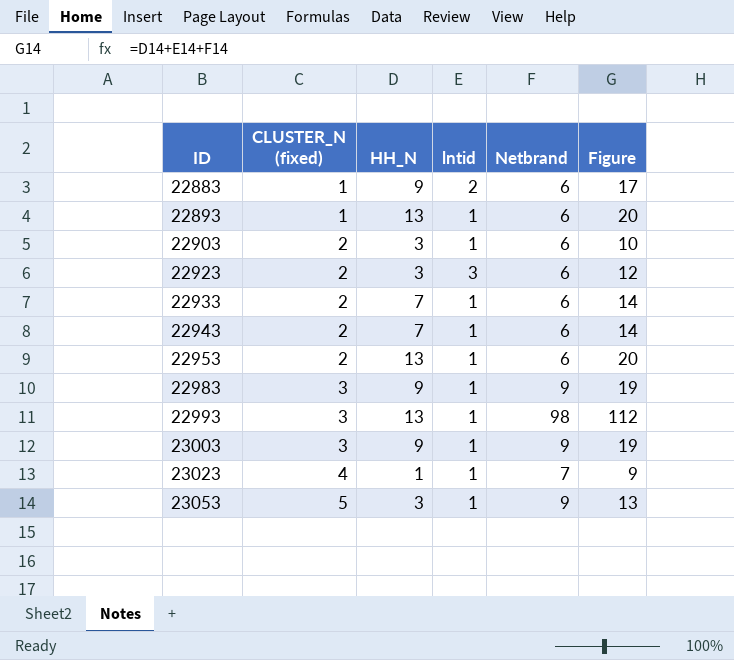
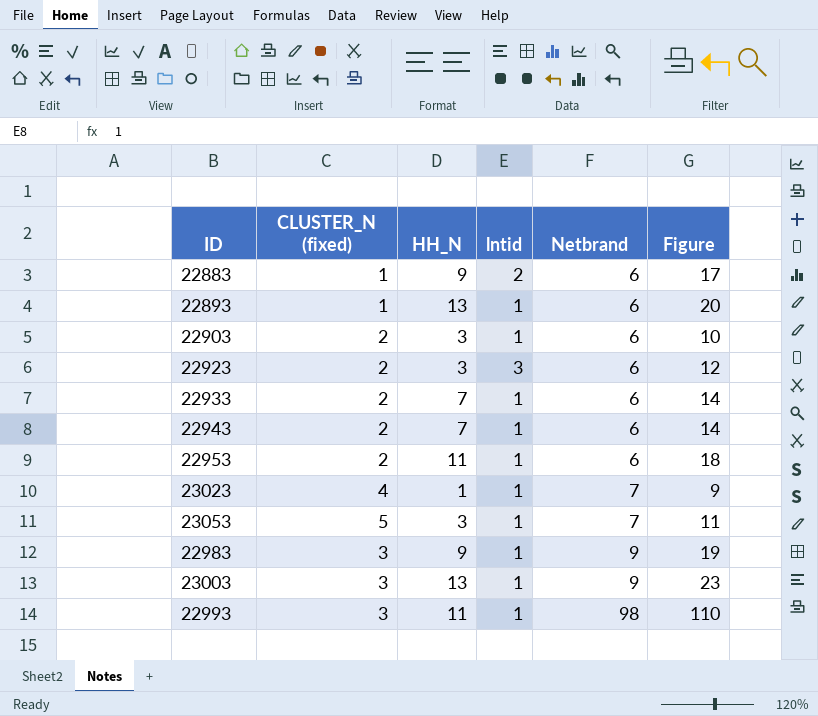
row order: ID ascending -> Netbrand ascending
22953 | HH_N: 13 -> 11
22953 | Figure: 20 -> 18
23053 | Netbrand: 9 -> 7
23053 | Figure: 13 -> 11
23003 | HH_N: 9 -> 13
23003 | Figure: 19 -> 23
22993 | HH_N: 13 -> 11
22993 | Figure: 112 -> 110

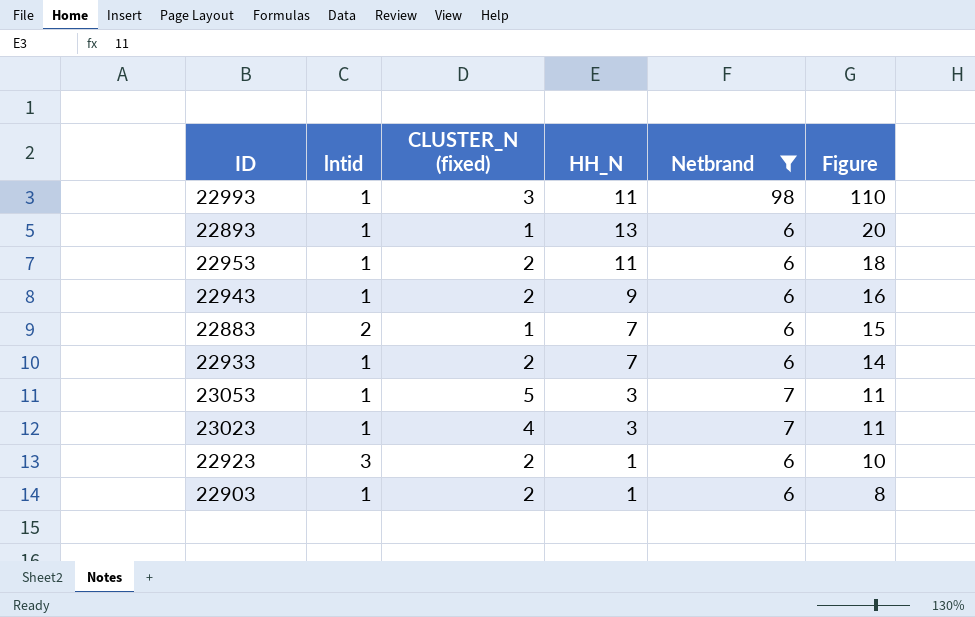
filter: none -> Netbrand != 9
row order: Netbrand ascending -> Figure descending
column lntid | position: 4 -> 2
22943 | HH_N: 7 -> 9
22943 | Figure: 14 -> 16
22883 | HH_N: 9 -> 7
22883 | Figure: 17 -> 15
23023 | HH_N: 1 -> 3
23023 | Figure: 9 -> 11
22923 | HH_N: 3 -> 1
22923 | Figure: 12 -> 10
22903 | HH_N: 3 -> 1
22903 | Figure: 10 -> 8

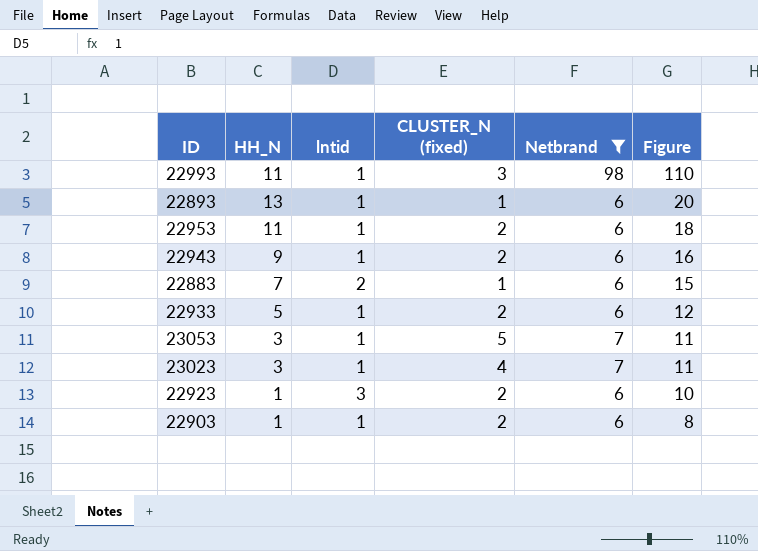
column HH_N | position: 4 -> 2
22933 | HH_N: 7 -> 5
22933 | Figure: 14 -> 12

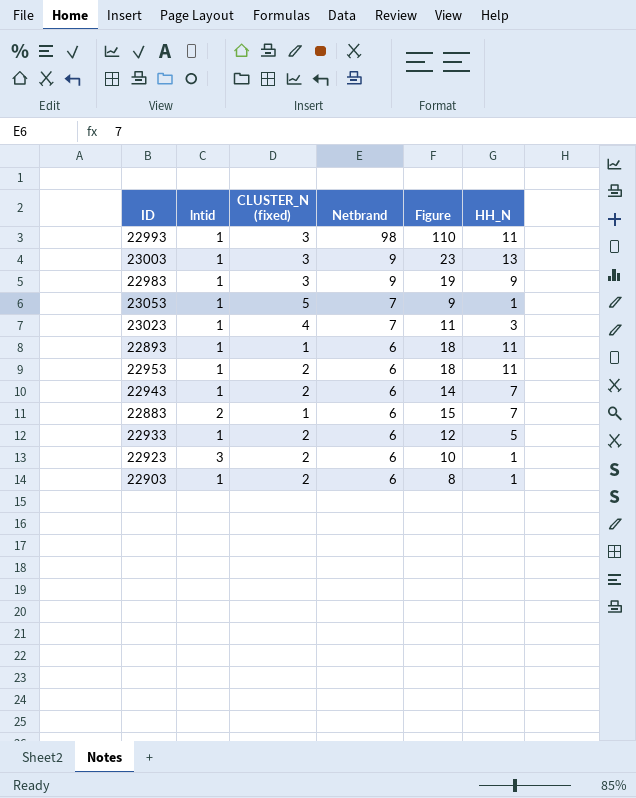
filter: Netbrand != 9 -> none
row order: Figure descending -> Netbrand descending
column HH_N | position: 2 -> 6
23053 | Figure: 11 -> 9
23053 | HH_N: 3 -> 1
22893 | Figure: 20 -> 18
22893 | HH_N: 13 -> 11
22943 | Figure: 16 -> 14
22943 | HH_N: 9 -> 7

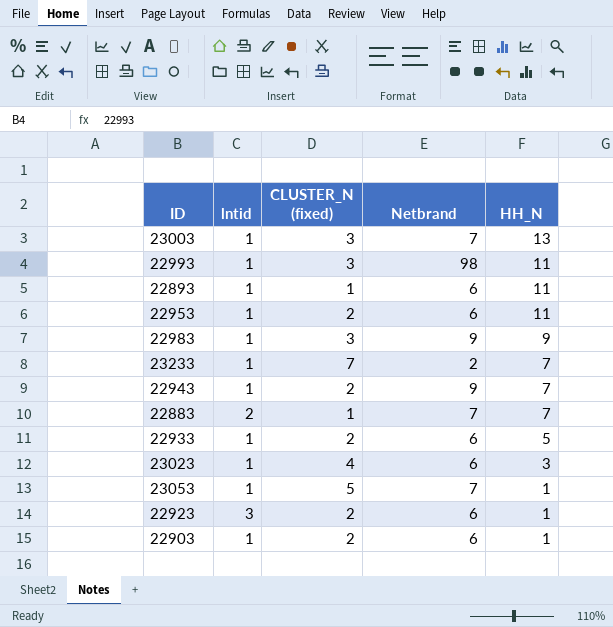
row order: Netbrand descending -> HH_N descending
column Figure | formula: [lntid] + [Netbrand] + [HH_N] -> none
23003 | Netbrand: 9 -> 7
row 23233: none -> 1 | 7 | 2 | 7
22943 | Netbrand: 6 -> 9
22883 | Netbrand: 6 -> 7
23023 | Netbrand: 7 -> 6

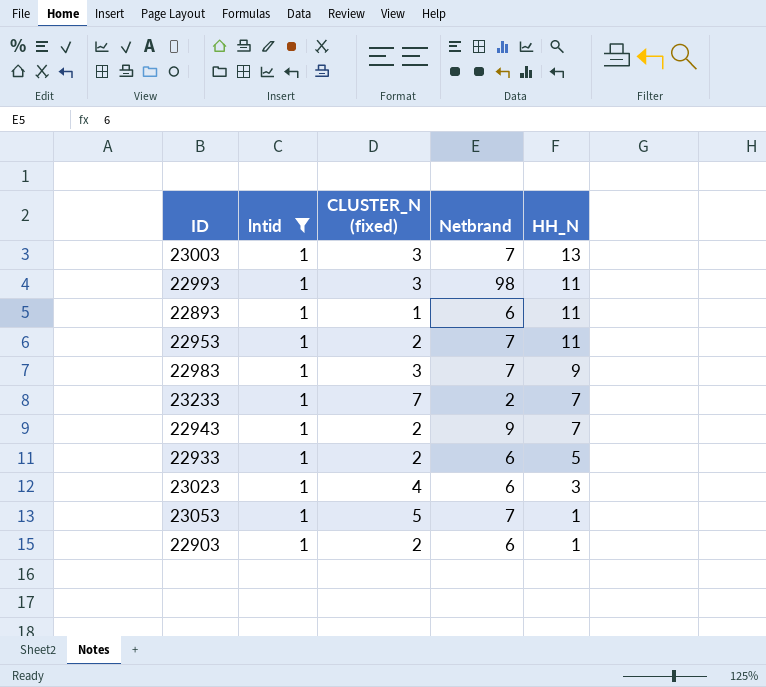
filter: none -> lntid = 1
22953 | Netbrand: 6 -> 7
22983 | Netbrand: 9 -> 7

